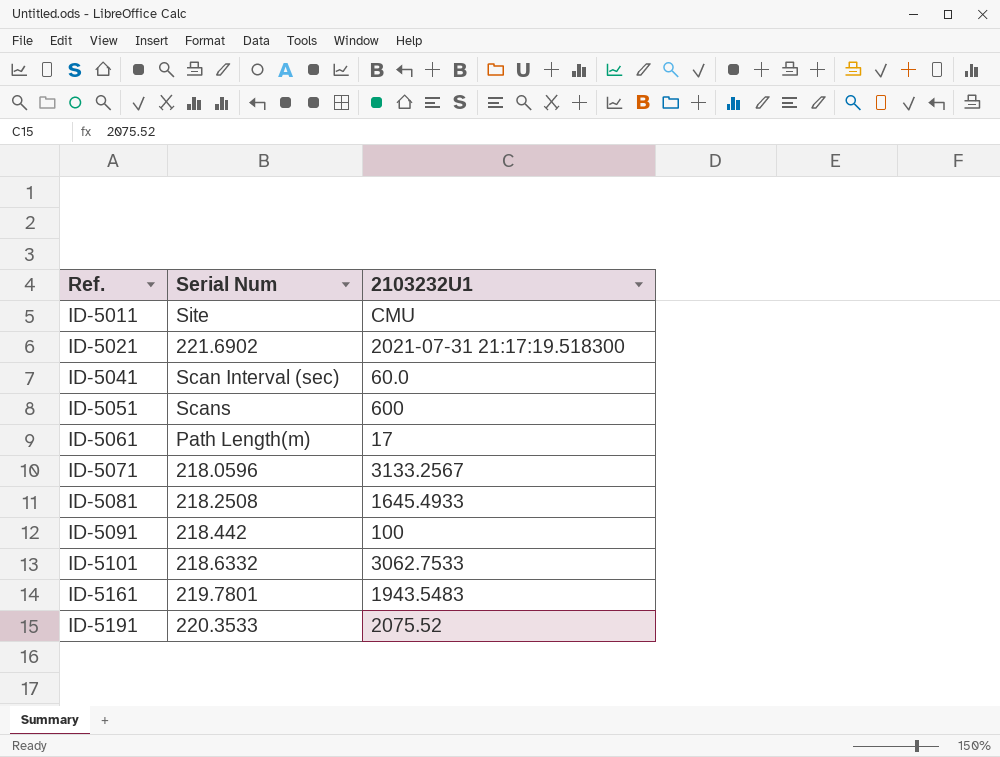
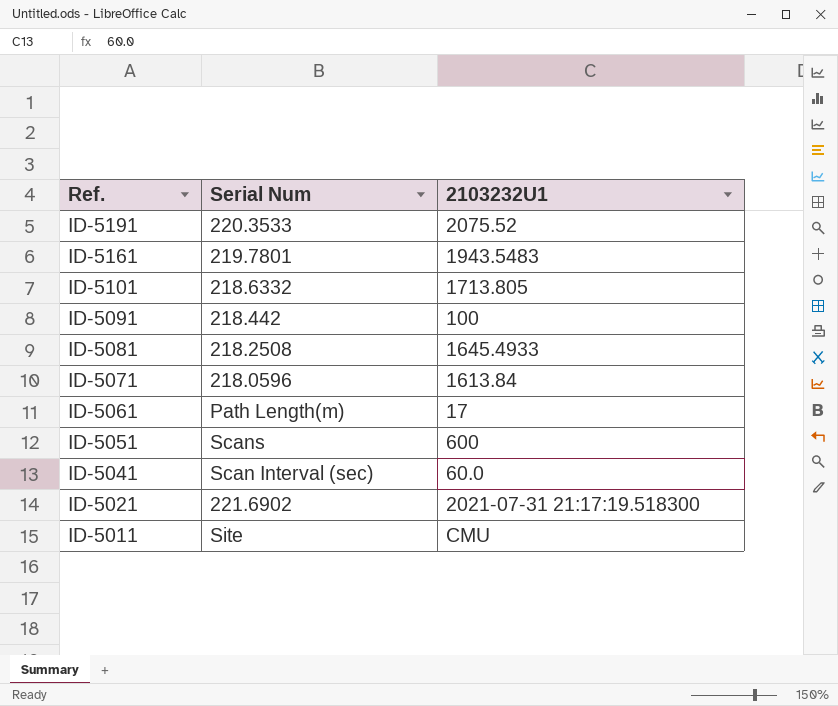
row order: Ref. ascending -> Ref. descending
ID-5101 | 2103232U1: 3062.7533 -> 1713.805
ID-5071 | 2103232U1: 3133.2567 -> 1613.84

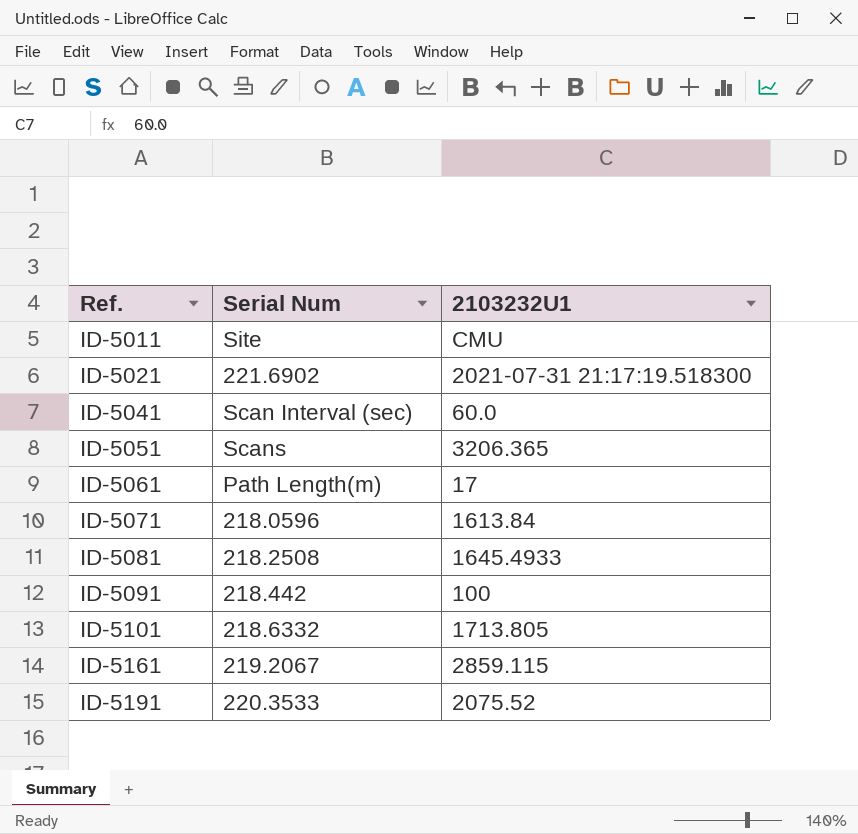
row order: Ref. descending -> Ref. ascending
ID-5051 | 2103232U1: 600 -> 3206.365
ID-5161 | Serial Num: 219.7801 -> 219.2067
ID-5161 | 2103232U1: 1943.5483 -> 2859.115

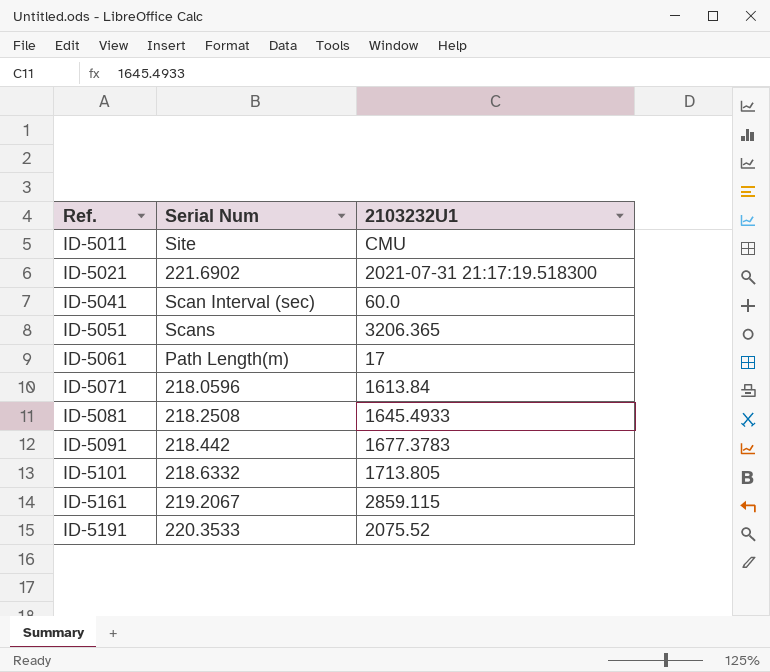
ID-5091 | 2103232U1: 100 -> 1677.3783

